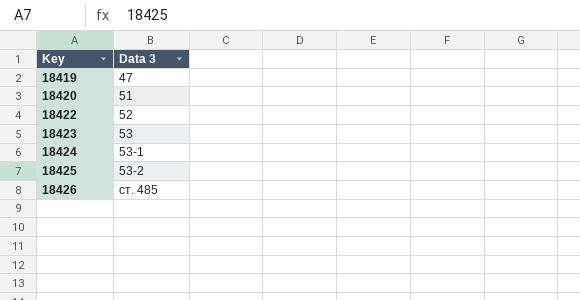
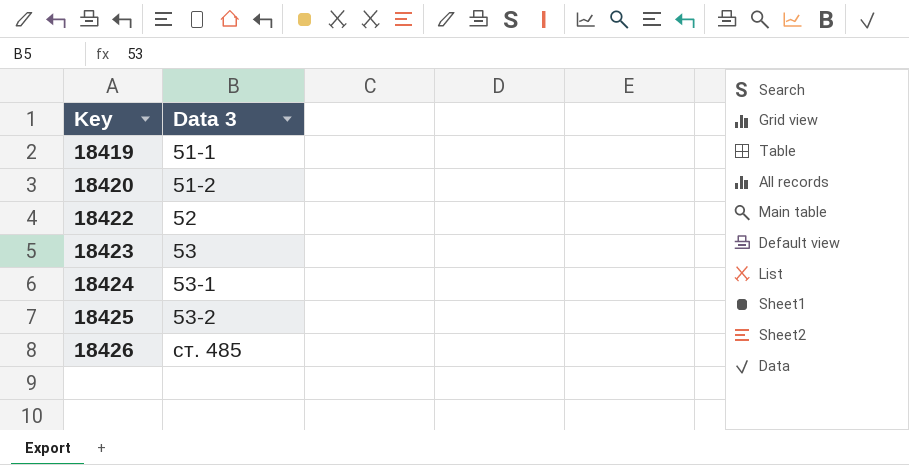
18419 | Data 3: 47 -> 51-1
18420 | Data 3: 51 -> 51-2

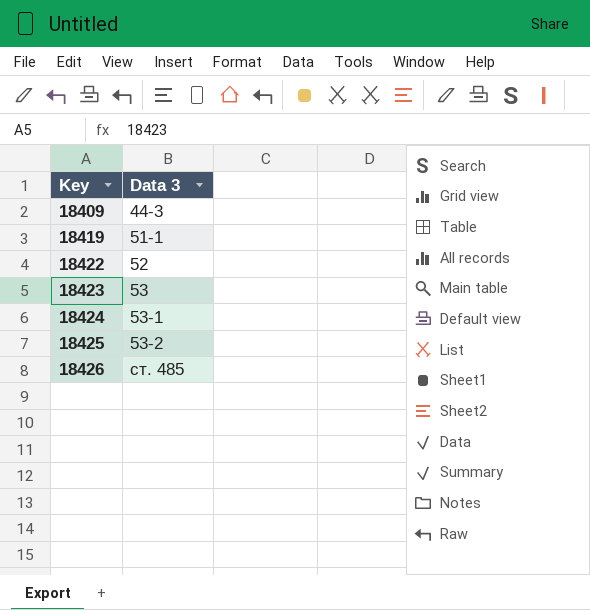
row 18420: 51-2 -> none
row 18409: none -> 44-3

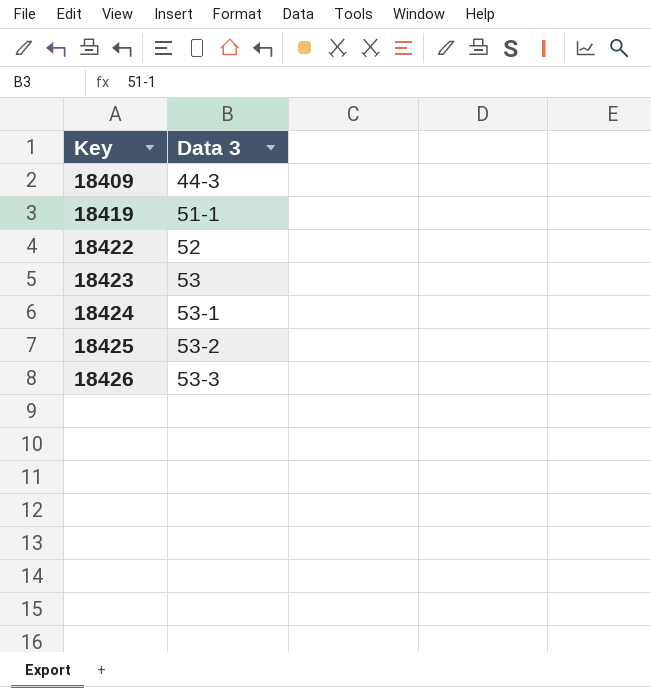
18426 | Data 3: ст. 485 -> 53-3

